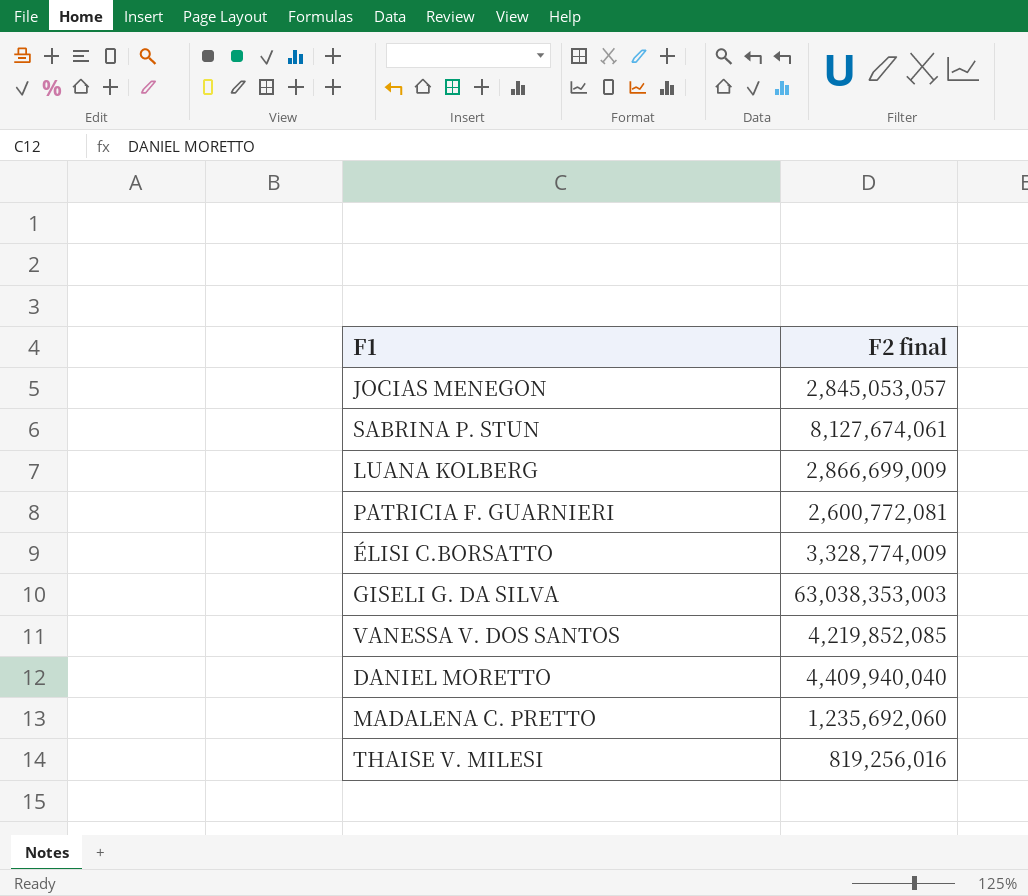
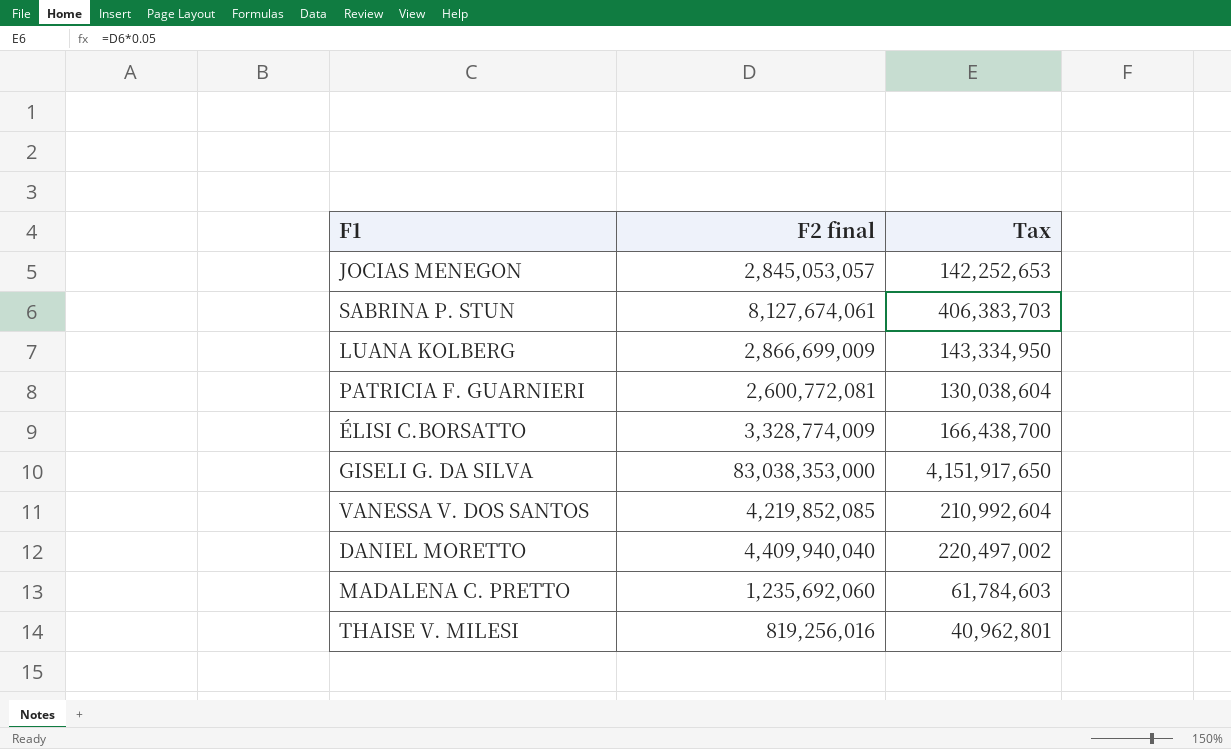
column Tax | formula: none -> [F2 final] * 0.05
GISELI G. DA SILVA | F2 final: 63,038,353,003 -> 83,038,353,000

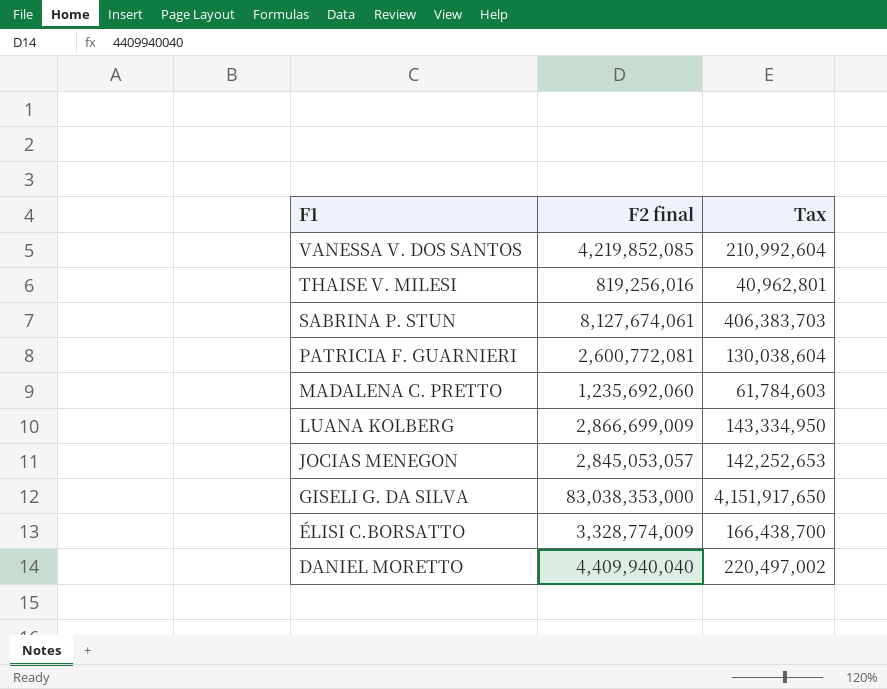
row order: none -> F1 descending

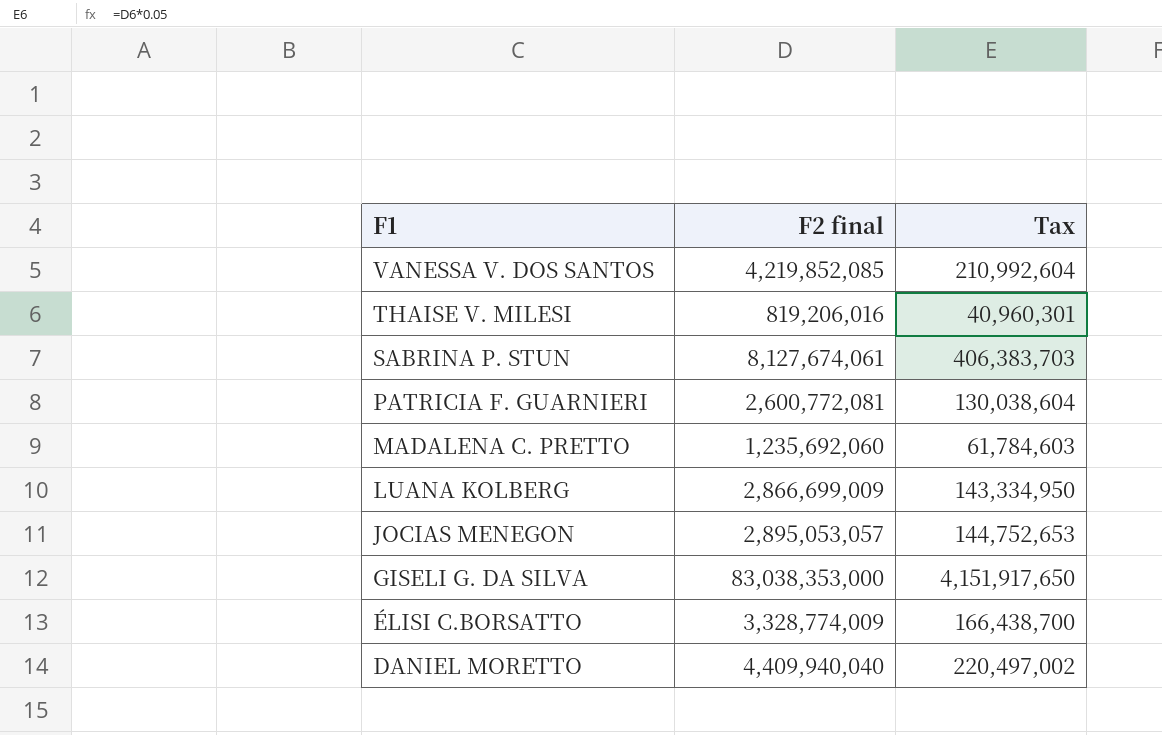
THAISE V. MILESI | F2 final: 819,256,016 -> 819,206,016
THAISE V. MILESI | Tax: 40,962,801 -> 40,960,301
JOCIAS MENEGON | F2 final: 2,845,053,057 -> 2,895,053,057
JOCIAS MENEGON | Tax: 142,252,653 -> 144,752,653

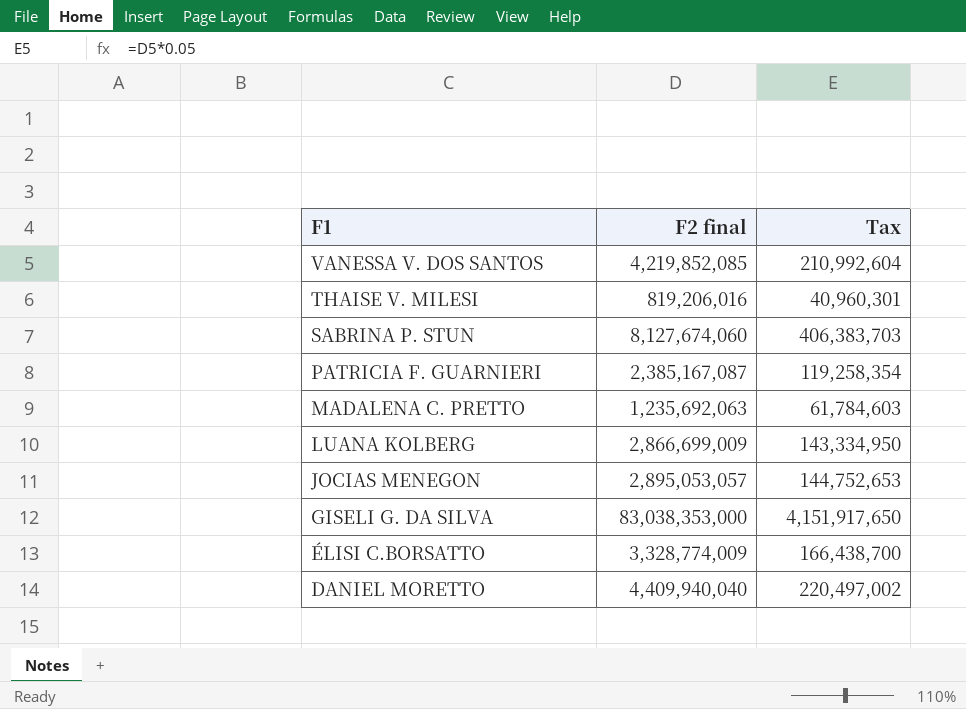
SABRINA P. STUN | F2 final: 8,127,674,061 -> 8,127,674,060
PATRICIA F. GUARNIERI | F2 final: 2,600,772,081 -> 2,385,167,087
PATRICIA F. GUARNIERI | Tax: 130,038,604 -> 119,258,354
MADALENA C. PRETTO | F2 final: 1,235,692,060 -> 1,235,692,063

